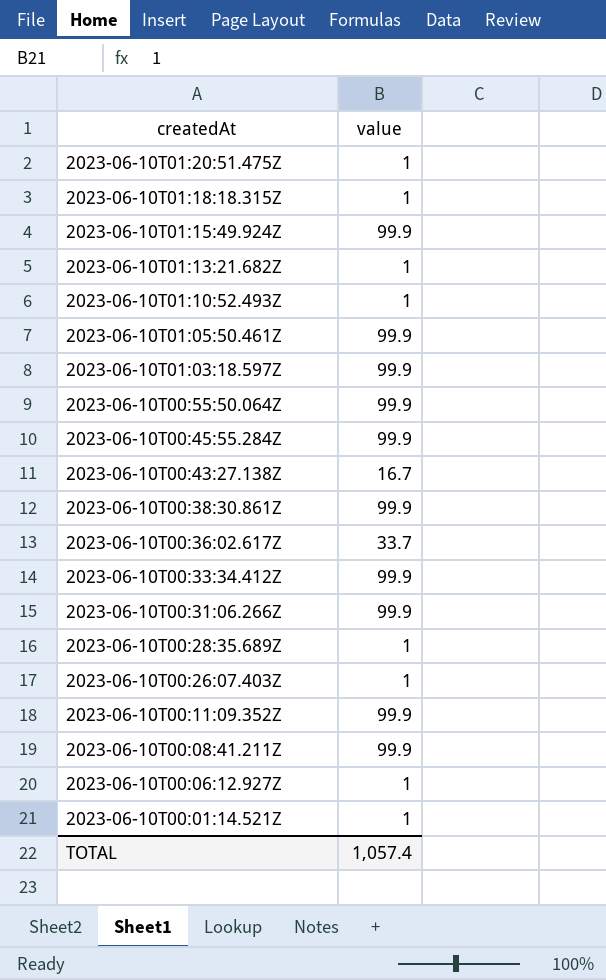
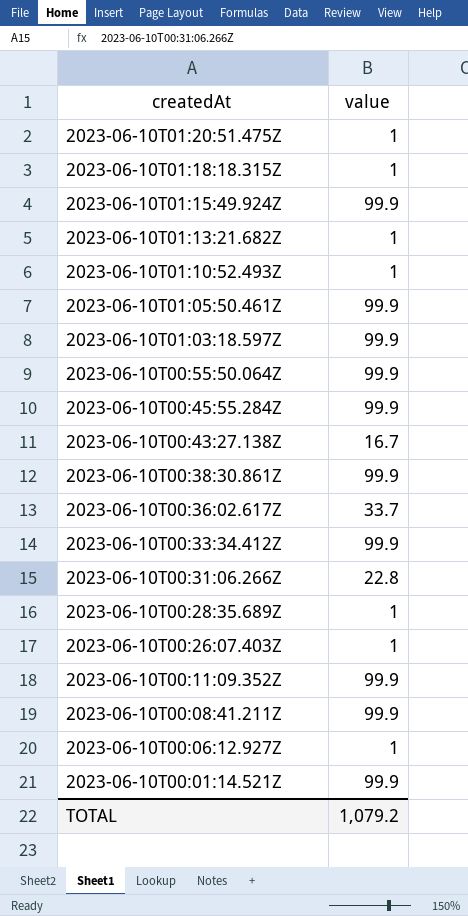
2023-06-10T00:31:06.266Z | value: 99.9 -> 22.8
2023-06-10T00:01:14.521Z | value: 1 -> 99.9
TOTAL | value: 1,057.4 -> 1,079.2

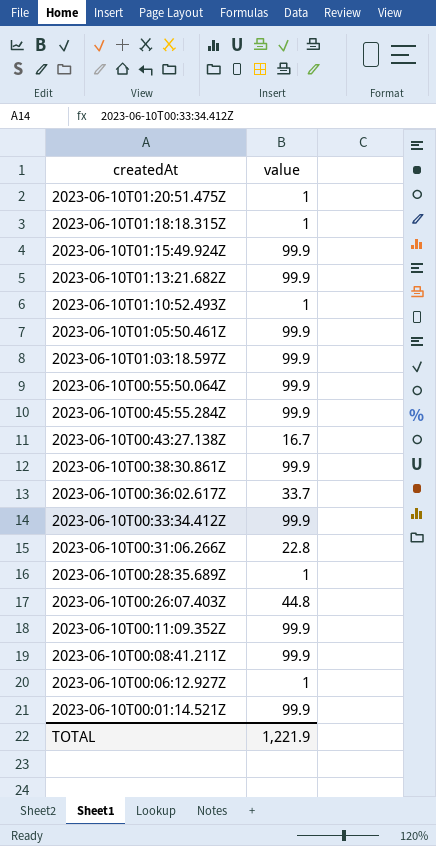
2023-06-10T01:13:21.682Z | value: 1 -> 99.9
2023-06-10T00:26:07.403Z | value: 1 -> 44.8
TOTAL | value: 1,079.2 -> 1,221.9

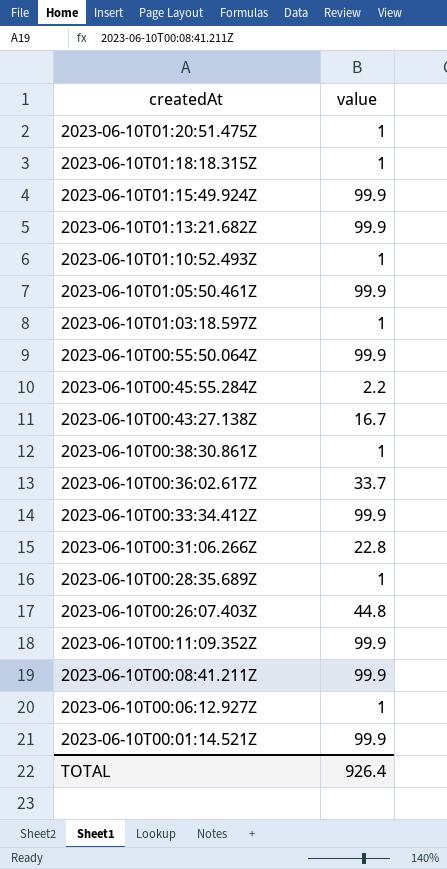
2023-06-10T01:03:18.597Z | value: 99.9 -> 1
2023-06-10T00:45:55.284Z | value: 99.9 -> 2.2
2023-06-10T00:38:30.861Z | value: 99.9 -> 1
TOTAL | value: 1,221.9 -> 926.4

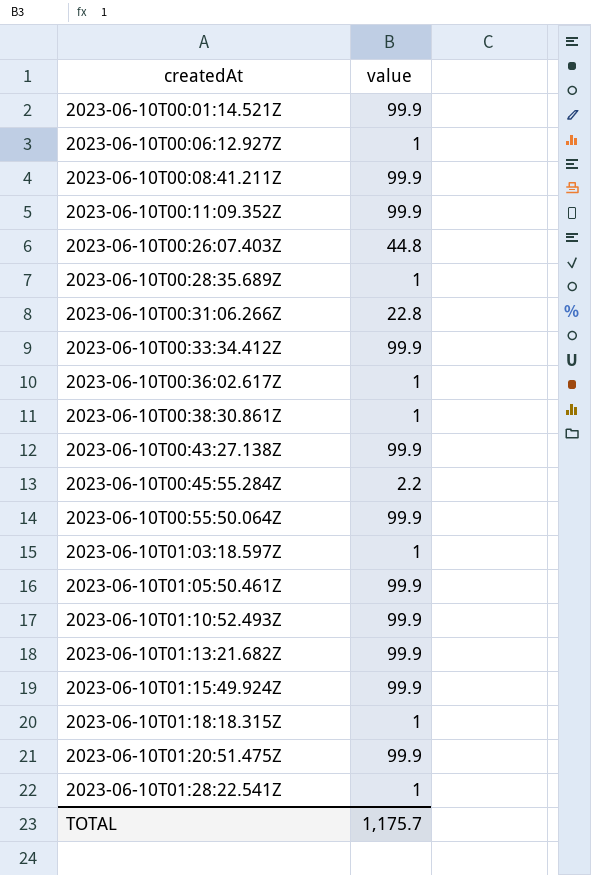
row order: createdAt descending -> createdAt ascending
2023-06-10T00:36:02.617Z | value: 33.7 -> 1
2023-06-10T00:43:27.138Z | value: 16.7 -> 99.9
2023-06-10T01:10:52.493Z | value: 1 -> 99.9
2023-06-10T01:20:51.475Z | value: 1 -> 99.9
row 2023-06-10T01:28:22.541Z: none -> 1
TOTAL | value: 926.4 -> 1,175.7

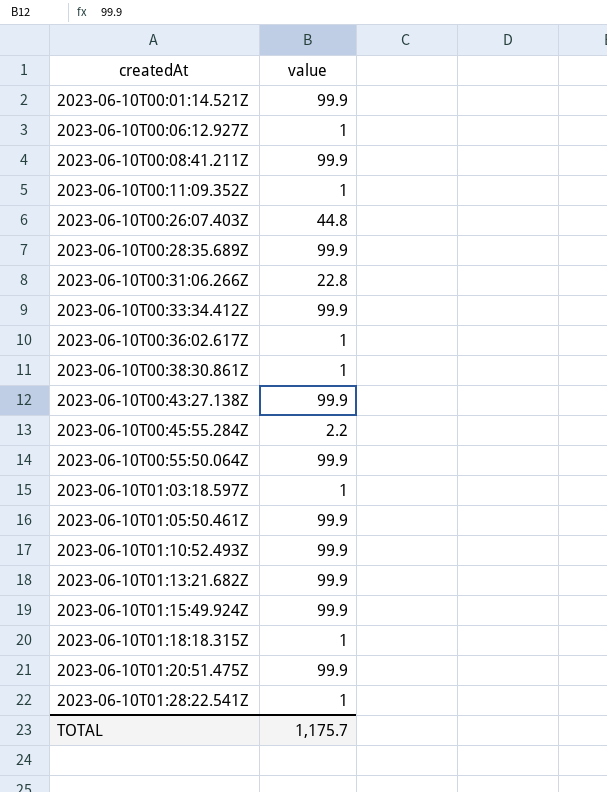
2023-06-10T00:11:09.352Z | value: 99.9 -> 1
2023-06-10T00:28:35.689Z | value: 1 -> 99.9

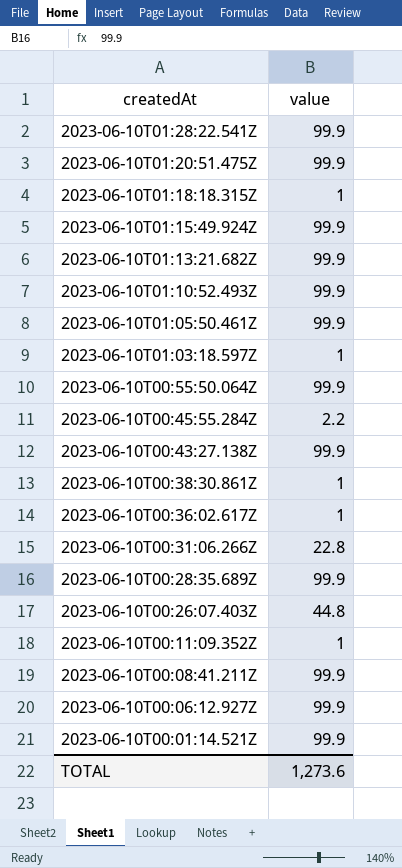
row order: createdAt ascending -> createdAt descending
row 2023-06-10T00:33:34.412Z: 99.9 -> none
2023-06-10T01:28:22.541Z | value: 1 -> 99.9
2023-06-10T00:06:12.927Z | value: 1 -> 99.9
TOTAL | value: 1,175.7 -> 1,273.6

